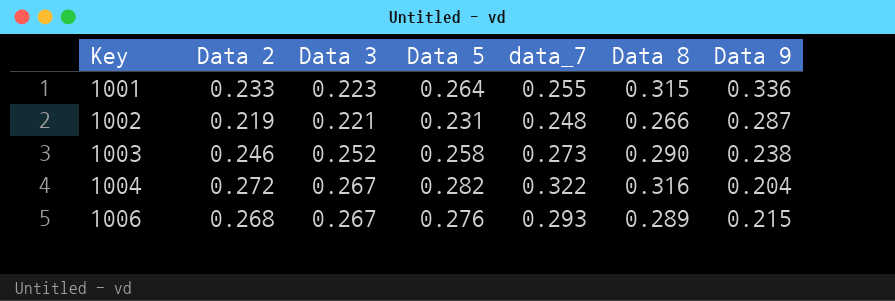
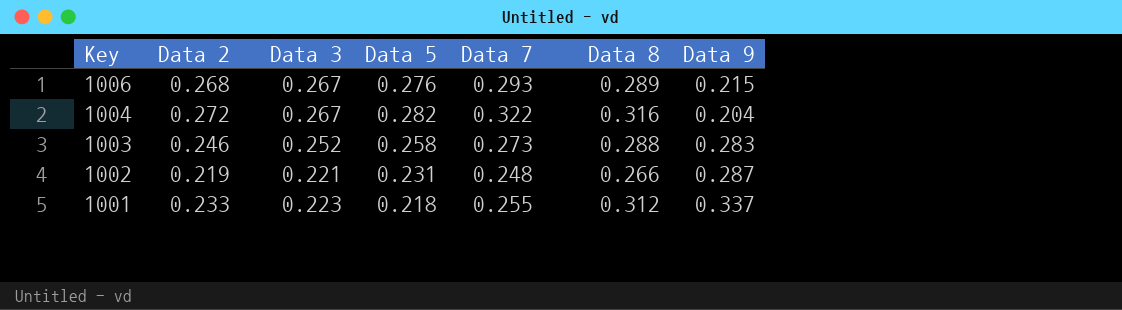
row order: Key ascending -> Key descending
column name: data_7 -> Data 7
1003 | Data 8: 0.290 -> 0.288
1003 | Data 9: 0.238 -> 0.283
1001 | Data 5: 0.264 -> 0.218
1001 | Data 8: 0.315 -> 0.312
1001 | Data 9: 0.336 -> 0.337

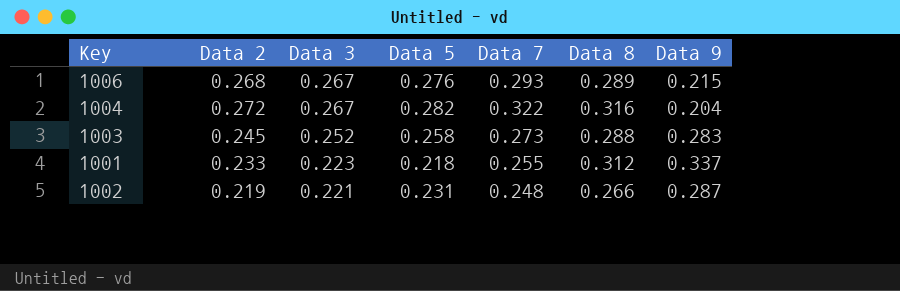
row order: Key descending -> Data 3 descending
1003 | Data 2: 0.246 -> 0.245

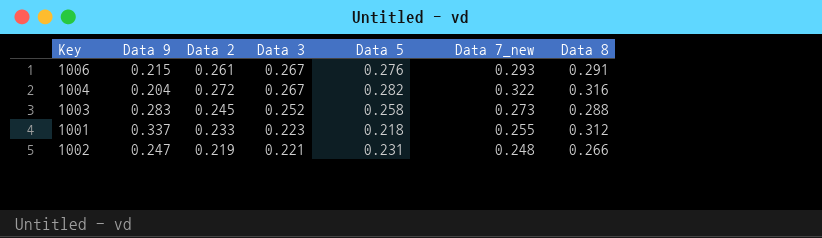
column Data 9 | position: 7 -> 2
column name: Data 7 -> Data 7_new
1006 | Data 2: 0.268 -> 0.261
1006 | Data 8: 0.289 -> 0.291
1002 | Data 9: 0.287 -> 0.247

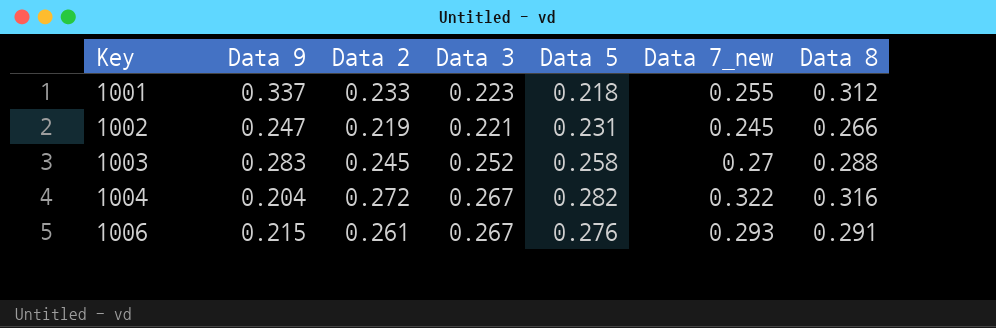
row order: Data 3 descending -> Key ascending
1002 | Data 7_new: 0.248 -> 0.245
1003 | Data 7_new: 0.273 -> 0.27

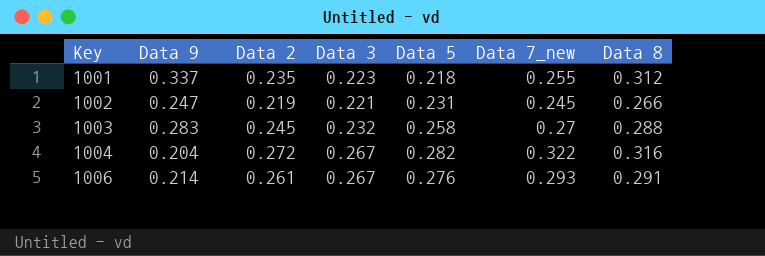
1001 | Data 2: 0.233 -> 0.235
1003 | Data 3: 0.252 -> 0.232
1006 | Data 9: 0.215 -> 0.214

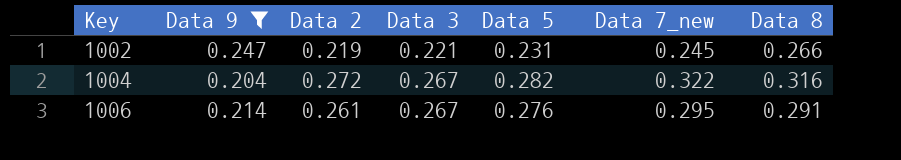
filter: none -> Data 9 <= 0.247
1006 | Data 7_new: 0.293 -> 0.295

